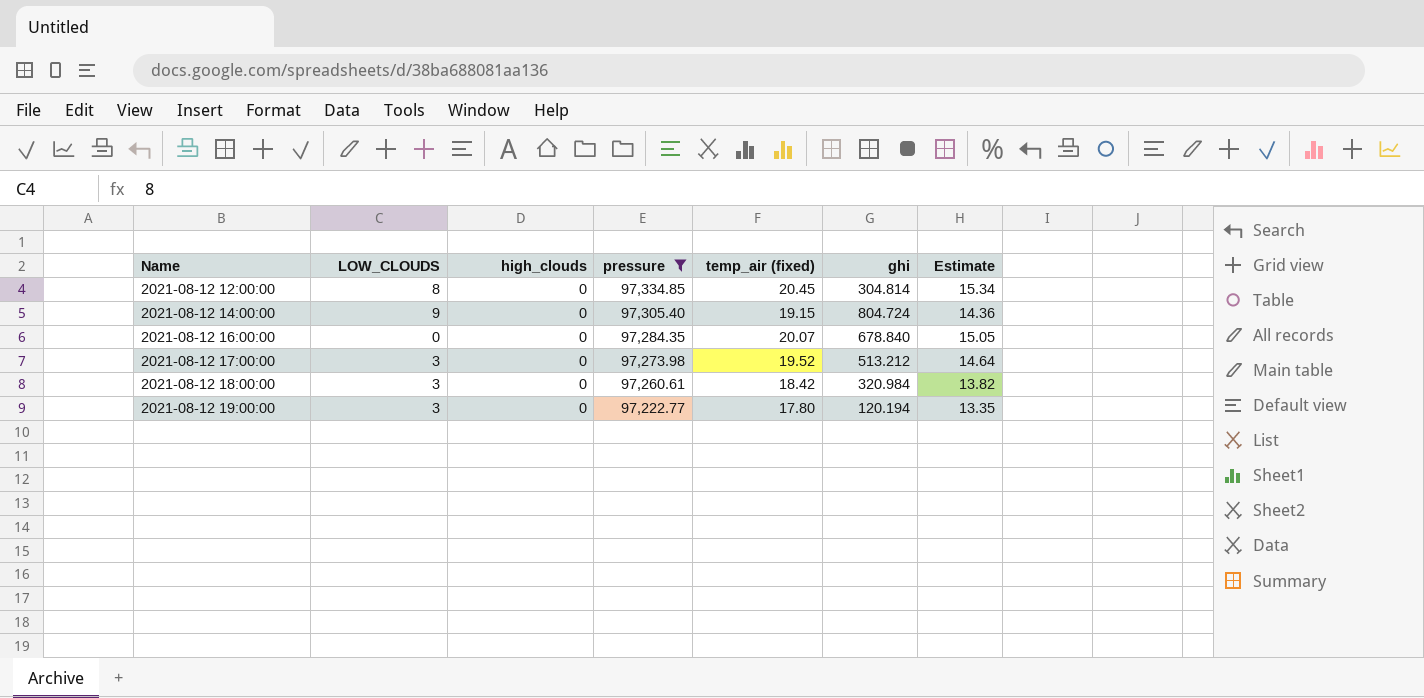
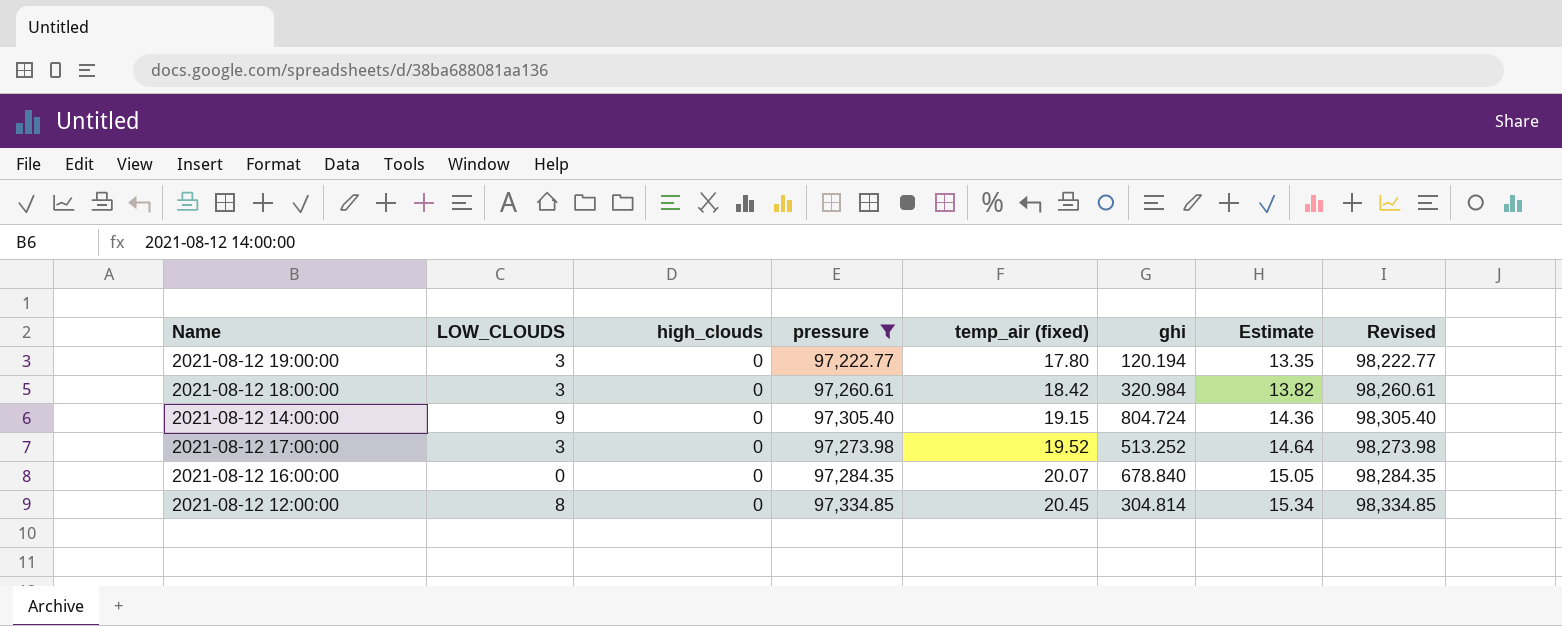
row order: Name ascending -> temp_air (fixed) ascending
column Revised | formula: none -> [pressure] + 1000
2021-08-12 17:00:00 | ghi: 513.212 -> 513.252

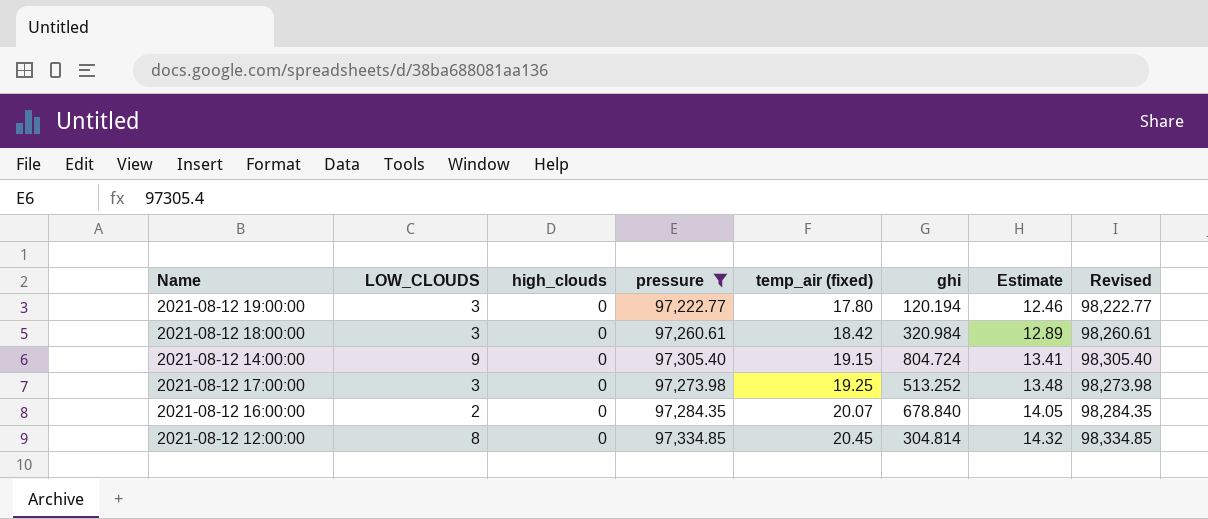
column Estimate | formula: [temp_air (fixed)] * 0.75 -> [temp_air (fixed)] * 0.7
2021-08-12 17:00:00 | temp_air (fixed): 19.52 -> 19.25
2021-08-12 16:00:00 | LOW_CLOUDS: 0 -> 2

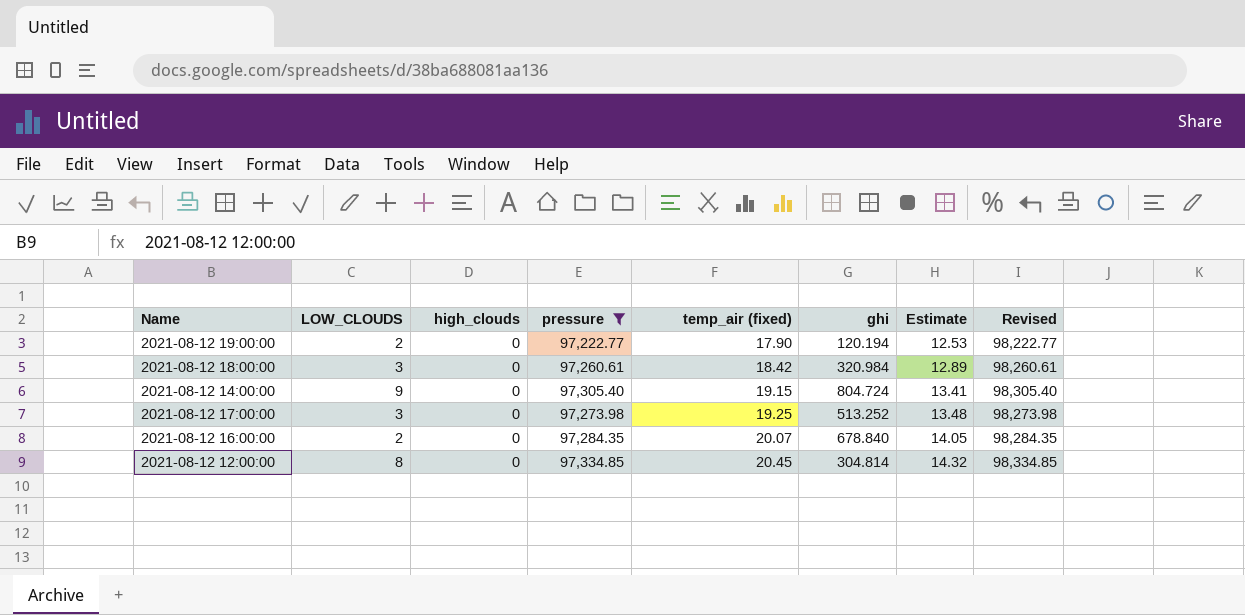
2021-08-12 19:00:00 | LOW_CLOUDS: 3 -> 2
2021-08-12 19:00:00 | temp_air (fixed): 17.80 -> 17.90
2021-08-12 19:00:00 | Estimate: 12.46 -> 12.53

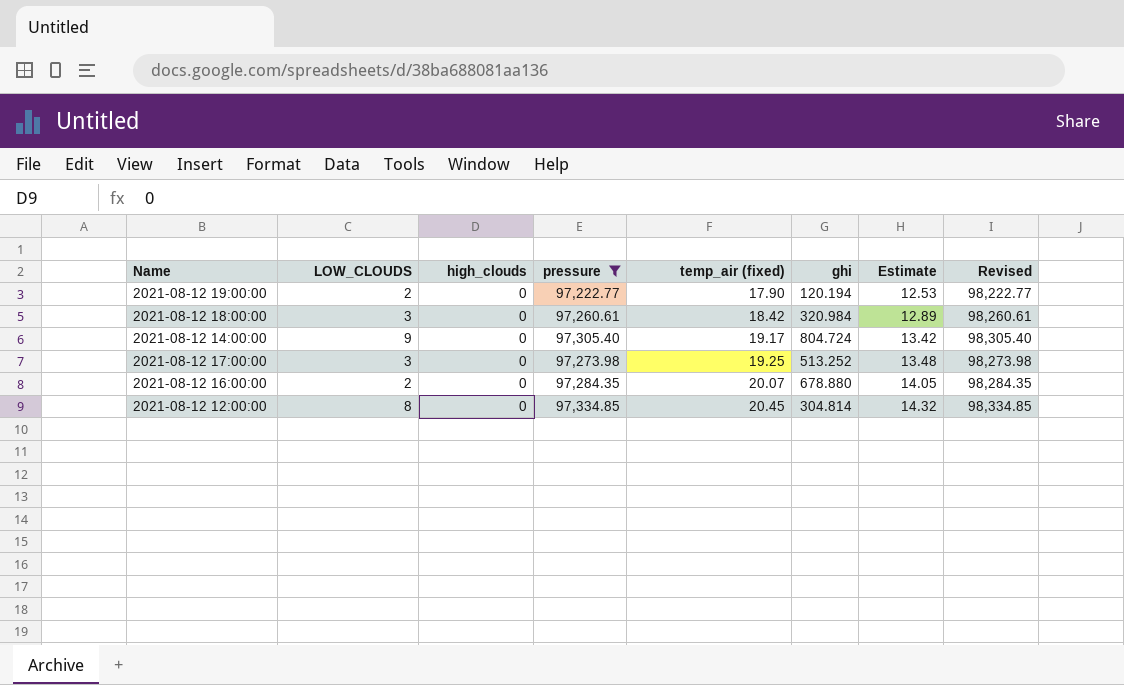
2021-08-12 14:00:00 | temp_air (fixed): 19.15 -> 19.17
2021-08-12 14:00:00 | Estimate: 13.41 -> 13.42
2021-08-12 16:00:00 | ghi: 678.840 -> 678.880

